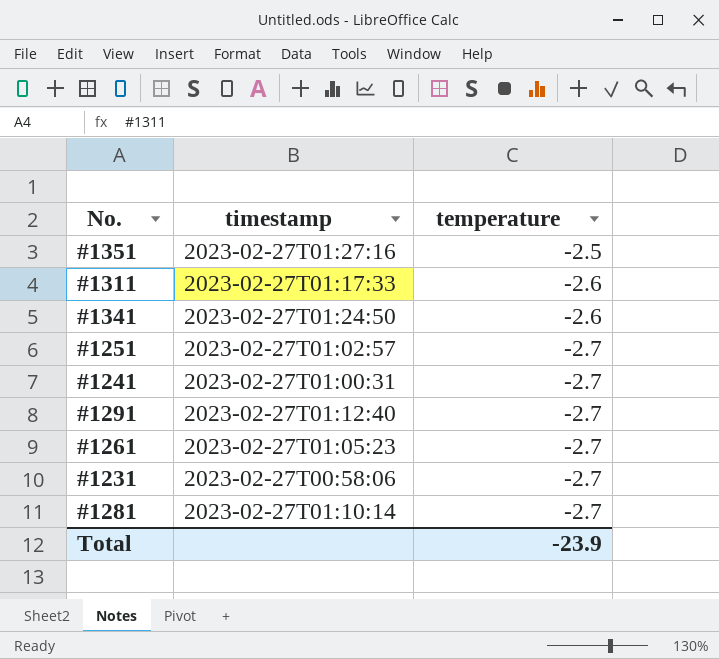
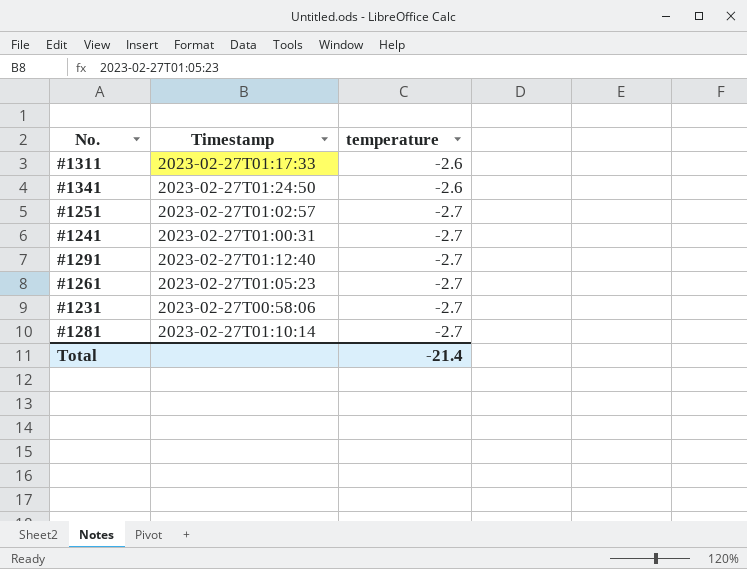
column name: timestamp -> Timestamp
row #1351: 2023-02-27T01:27:16 | -2.5 -> none
Total | temperature: -23.9 -> -21.4

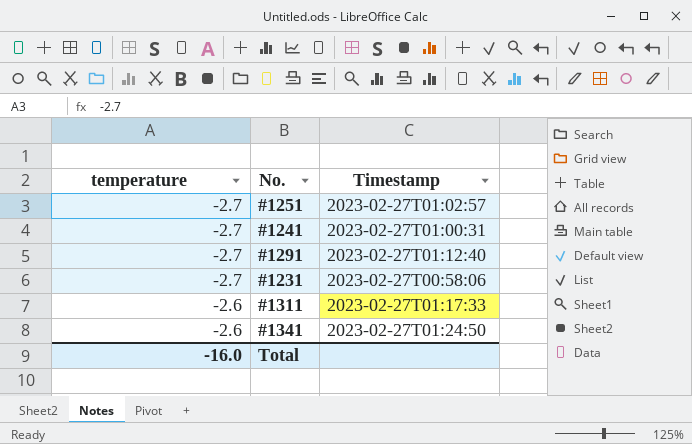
row order: temperature descending -> temperature ascending
column temperature | position: 3 -> 1
row #1261: 2023-02-27T01:05:23 | -2.7 -> none
row #1281: 2023-02-27T01:10:14 | -2.7 -> none
Total | temperature: -21.4 -> -16.0

